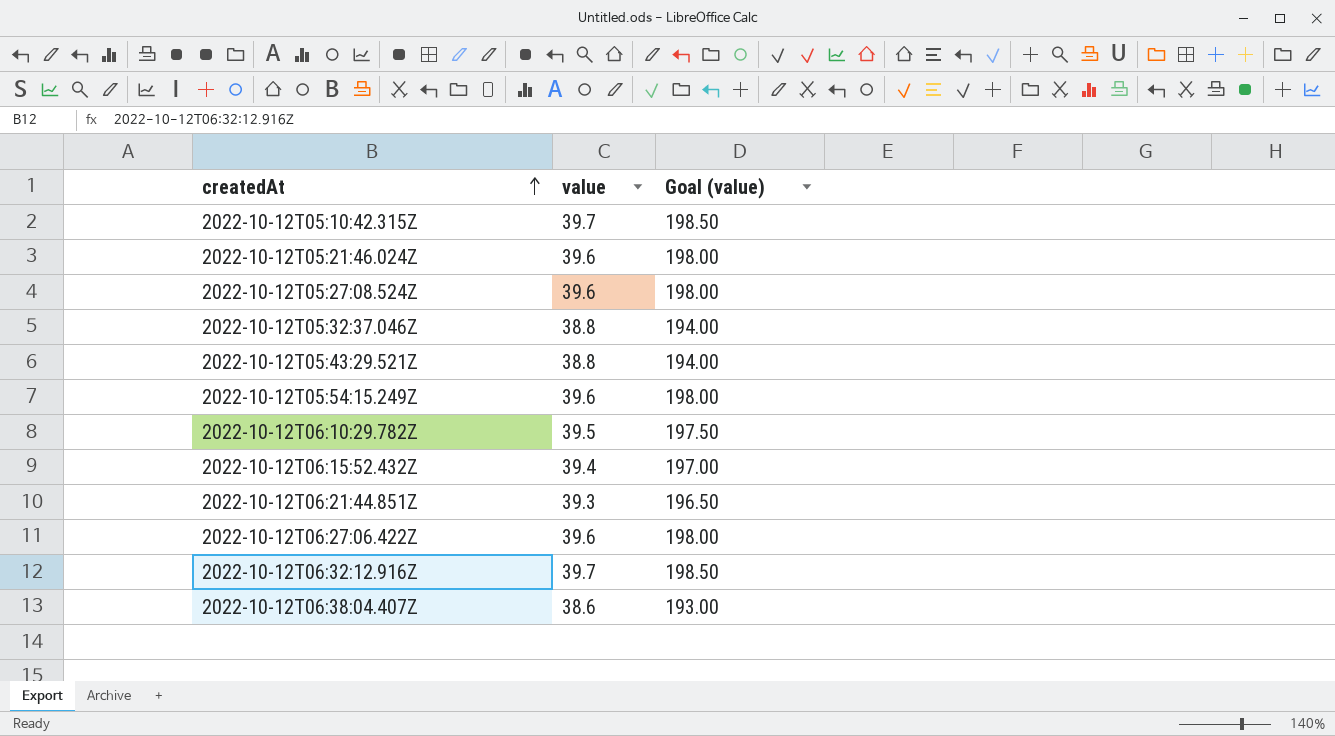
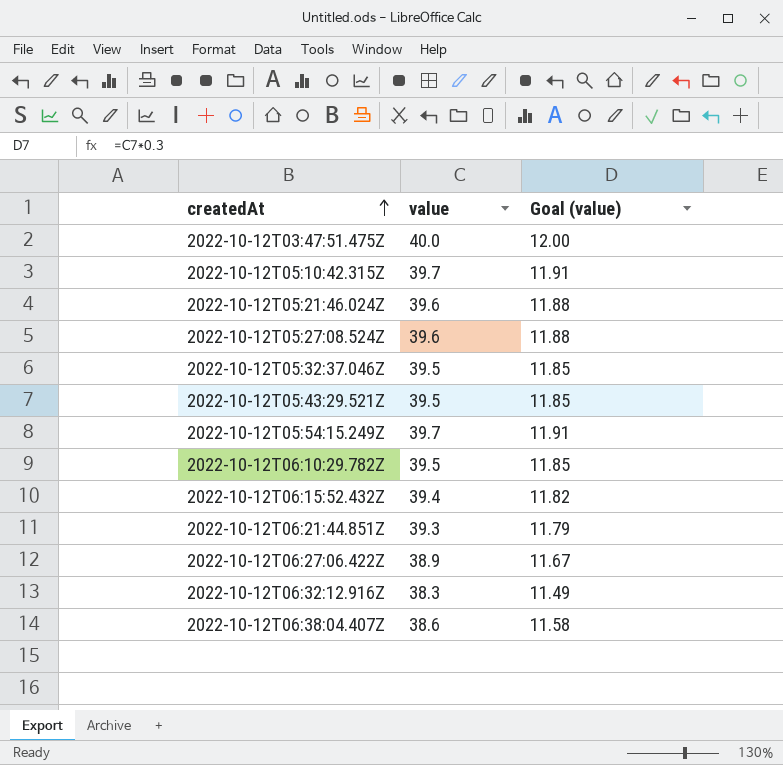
column Goal (value) | formula: [value] * 5 -> [value] * 0.3
row 2022-10-12T03:47:51.475Z: none -> 40.0 | 12.00
2022-10-12T05:32:37.046Z | value: 38.8 -> 39.5
2022-10-12T05:43:29.521Z | value: 38.8 -> 39.5
2022-10-12T05:54:15.249Z | value: 39.6 -> 39.7
2022-10-12T06:27:06.422Z | value: 39.6 -> 38.9
2022-10-12T06:32:12.916Z | value: 39.7 -> 38.3

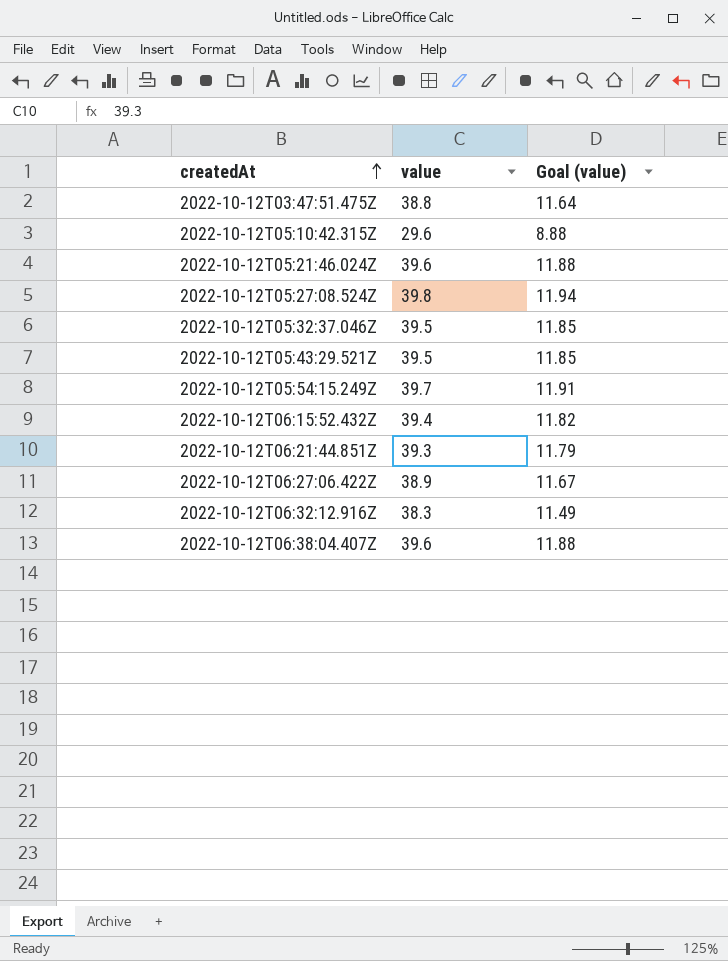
row 2022-10-12T06:10:29.782Z: 39.5 | 11.85 -> none
2022-10-12T03:47:51.475Z | value: 40.0 -> 38.8
2022-10-12T03:47:51.475Z | Goal (value): 12.00 -> 11.64
2022-10-12T05:10:42.315Z | value: 39.7 -> 29.6
2022-10-12T05:10:42.315Z | Goal (value): 11.91 -> 8.88
2022-10-12T05:27:08.524Z | value: 39.6 -> 39.8
2022-10-12T05:27:08.524Z | Goal (value): 11.88 -> 11.94
2022-10-12T06:38:04.407Z | value: 38.6 -> 39.6
2022-10-12T06:38:04.407Z | Goal (value): 11.58 -> 11.88

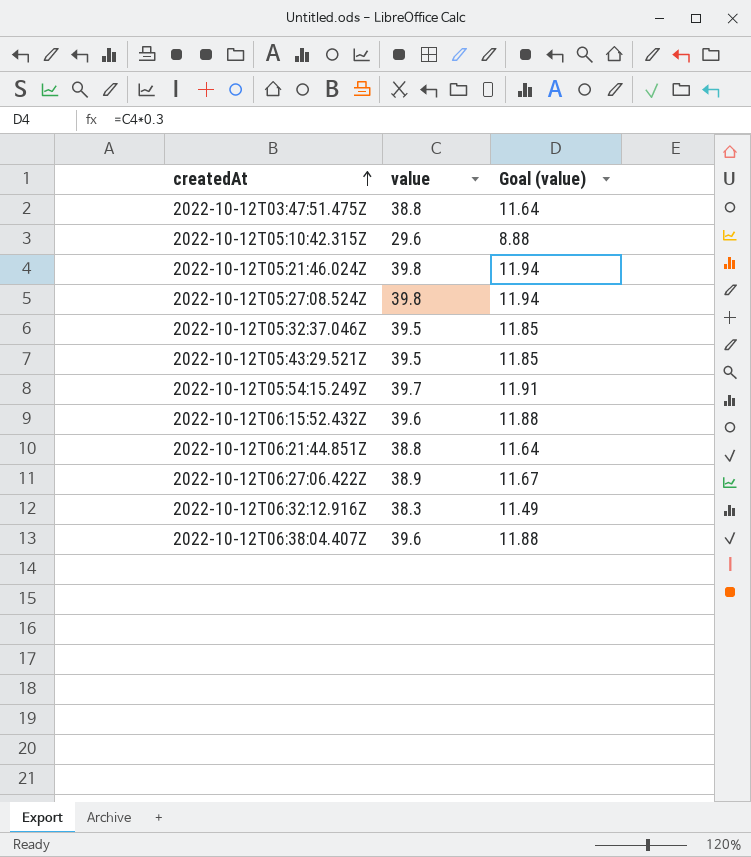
2022-10-12T05:21:46.024Z | value: 39.6 -> 39.8
2022-10-12T05:21:46.024Z | Goal (value): 11.88 -> 11.94
2022-10-12T06:15:52.432Z | value: 39.4 -> 39.6
2022-10-12T06:15:52.432Z | Goal (value): 11.82 -> 11.88
2022-10-12T06:21:44.851Z | value: 39.3 -> 38.8
2022-10-12T06:21:44.851Z | Goal (value): 11.79 -> 11.64

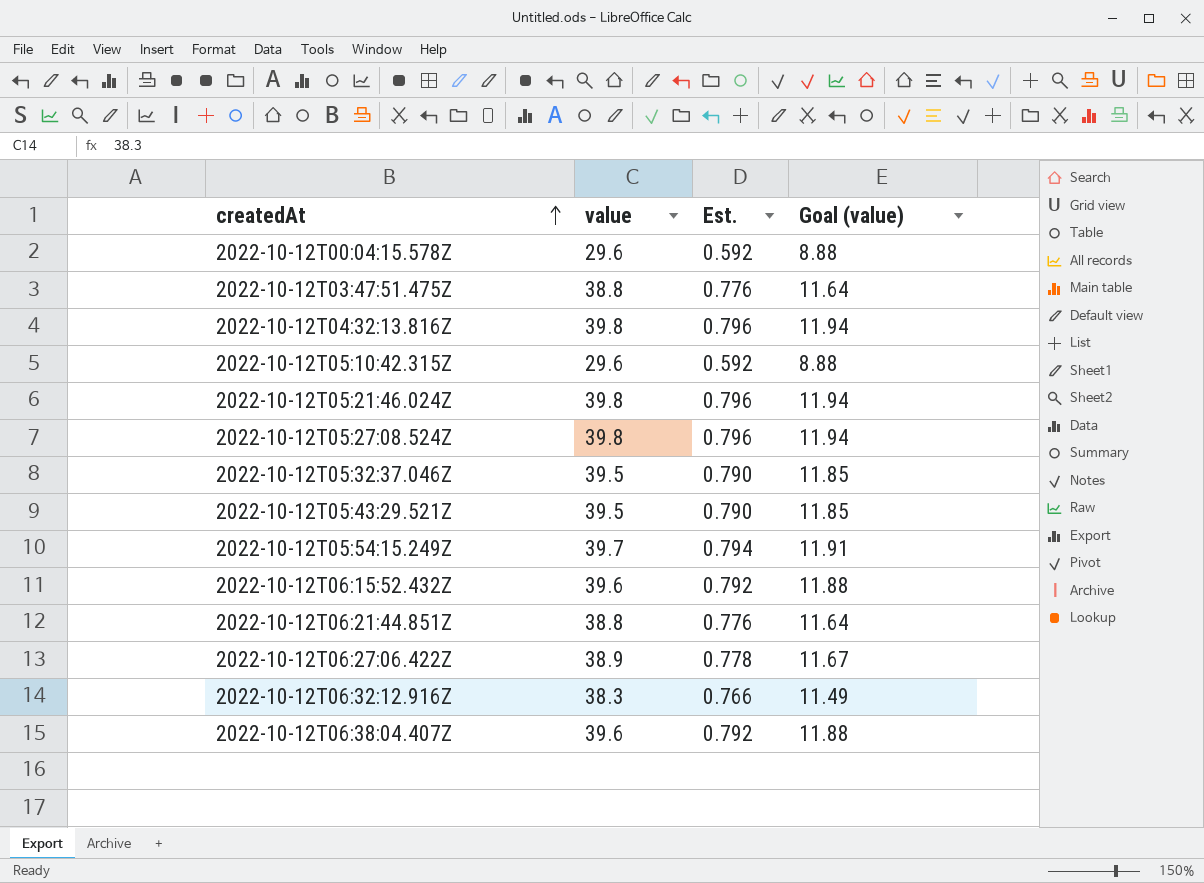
column Est. | formula: none -> [value] * 0.02
row 2022-10-12T00:04:15.578Z: none -> 29.6 | 0.592 | 8.88
row 2022-10-12T04:32:13.816Z: none -> 39.8 | 0.796 | 11.94

